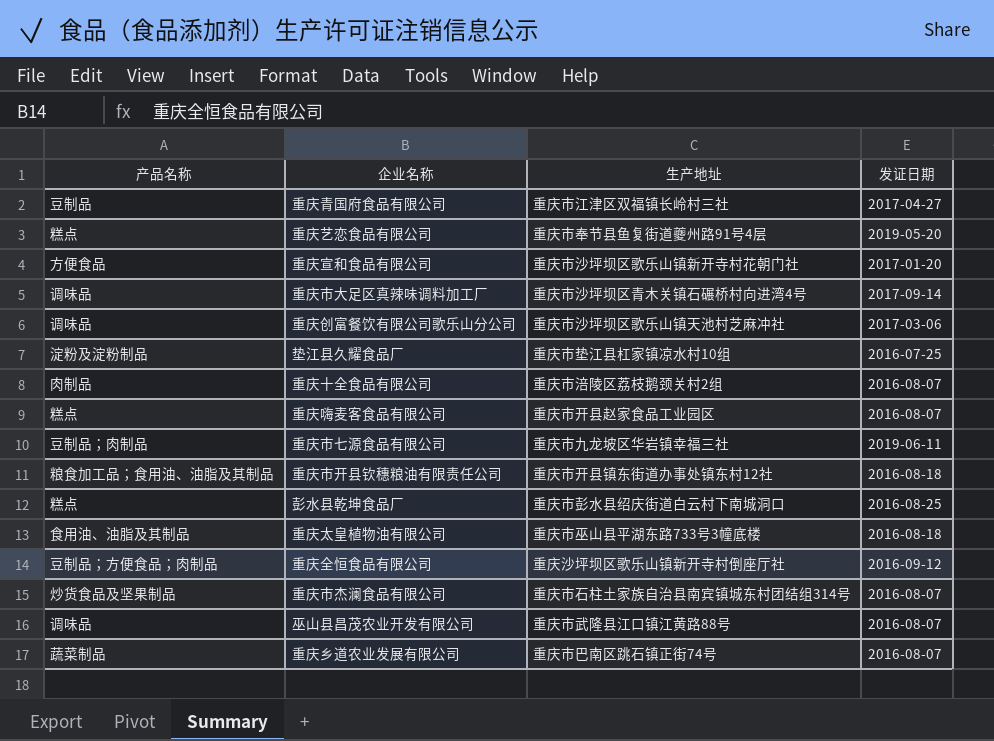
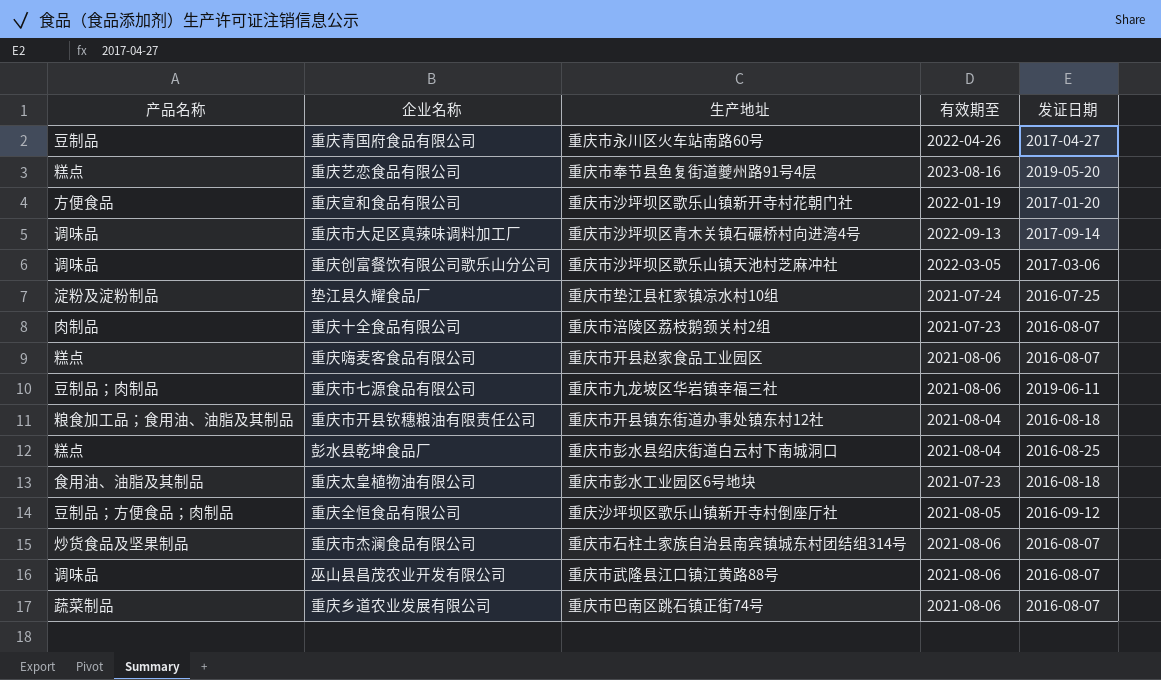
column 有效期至 | position: none -> 4
重庆青国府食品有限公司 | 生产地址: 重庆市江津区双福镇长岭村三社 -> 重庆市永川区火车站南路60号
重庆太皇植物油有限公司 | 生产地址: 重庆市巫山县平湖东路733号3幢底楼 -> 重庆市彭水工业园区6号地块

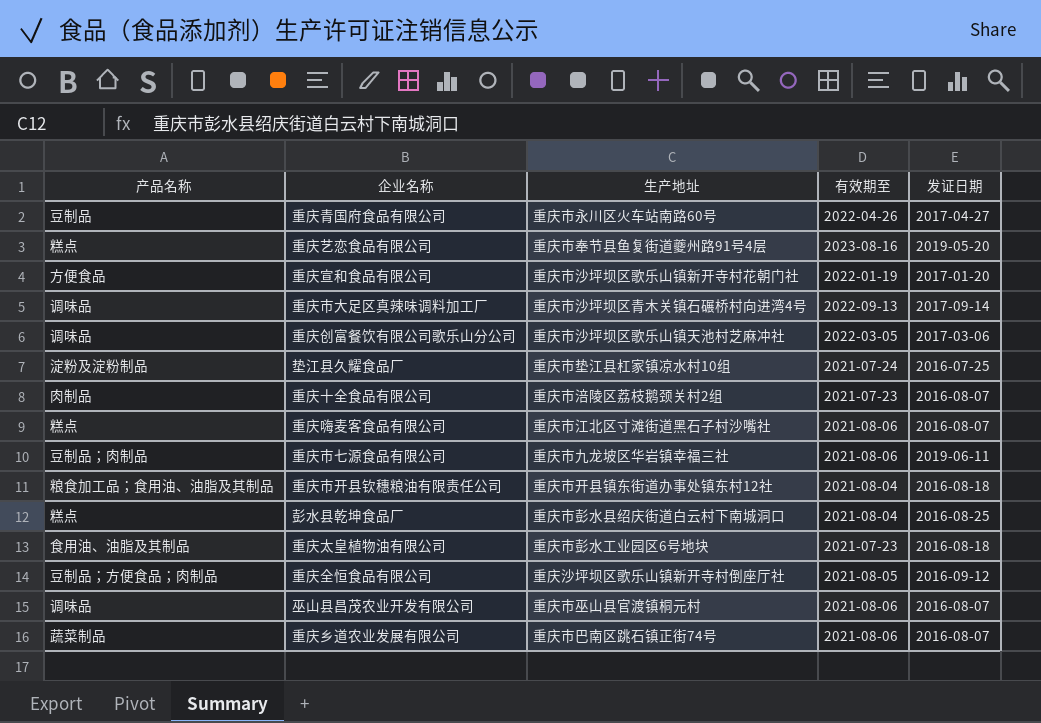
row 重庆市杰澜食品有限公司: 炒货食品及坚果制品 | 重庆市石柱土家族自治县南宾镇城东村团结组314号 | 2021-08-06 | 2016-08-07 -> none
重庆嗨麦客食品有限公司 | 生产地址: 重庆市开县赵家食品工业园区 -> 重庆市江北区寸滩街道黑石子村沙嘴社
巫山县昌茂农业开发有限公司 | 生产地址: 重庆市武隆县江口镇江黄路88号 -> 重庆市巫山县官渡镇桐元村

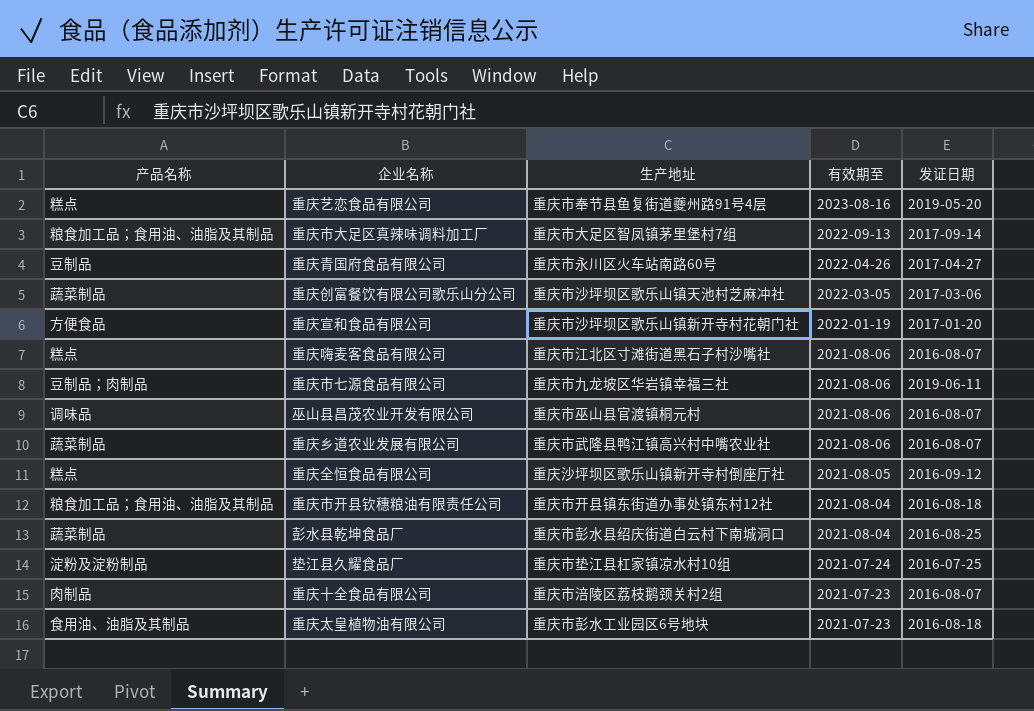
row order: none -> 有效期至 descending
重庆市大足区真辣味调料加工厂 | 产品名称: 调味品 -> 粮食加工品；食用油、油脂及其制品
重庆市大足区真辣味调料加工厂 | 生产地址: 重庆市沙坪坝区青木关镇石碾桥村向进湾4号 -> 重庆市大足区智凤镇茅里堡村7组
重庆创富餐饮有限公司歌乐山分公司 | 产品名称: 调味品 -> 蔬菜制品
重庆乡道农业发展有限公司 | 生产地址: 重庆市巴南区跳石镇正街74号 -> 重庆市武隆县鸭江镇高兴村中嘴农业社
重庆全恒食品有限公司 | 产品名称: 豆制品；方便食品；肉制品 -> 糕点
彭水县乾坤食品厂 | 产品名称: 糕点 -> 蔬菜制品

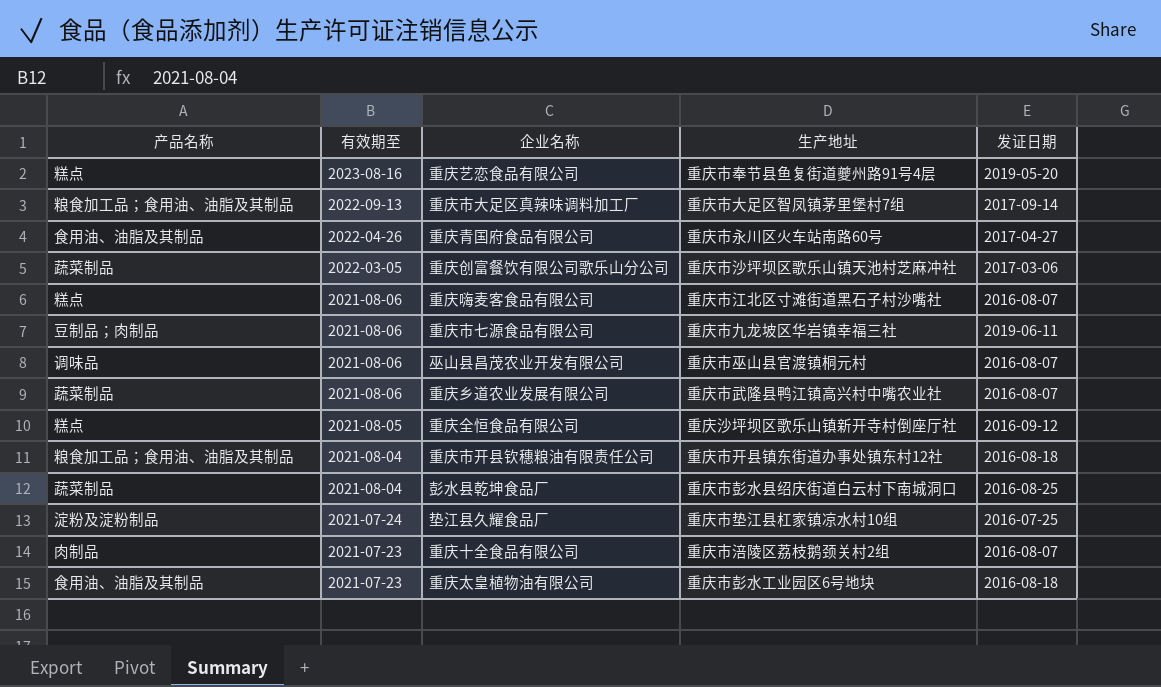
column 有效期至 | position: 4 -> 2
row 重庆宣和食品有限公司: 方便食品 | 重庆市沙坪坝区歌乐山镇新开寺村花朝门社 | 2022-01-19 | 2017-01-20 -> none
重庆青国府食品有限公司 | 产品名称: 豆制品 -> 食用油、油脂及其制品

